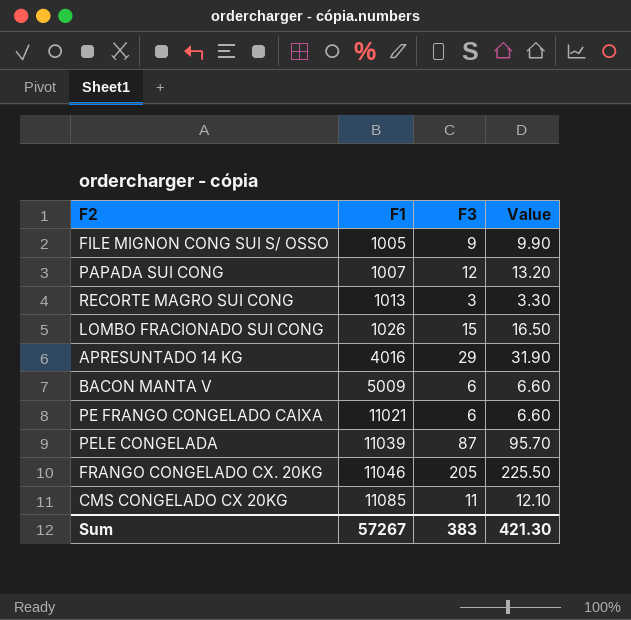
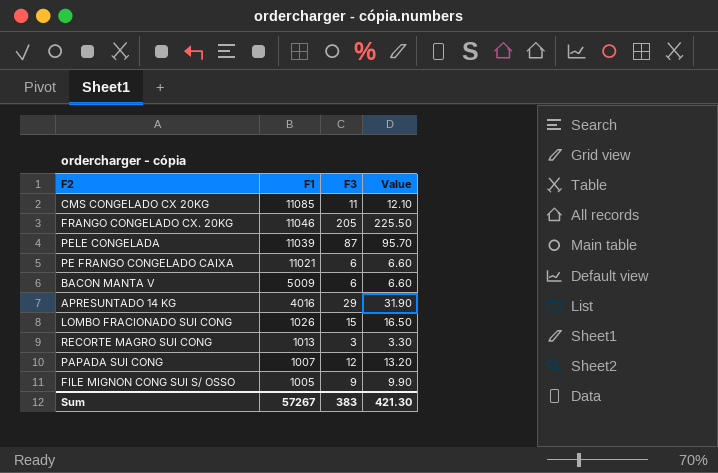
row order: F1 ascending -> F1 descending

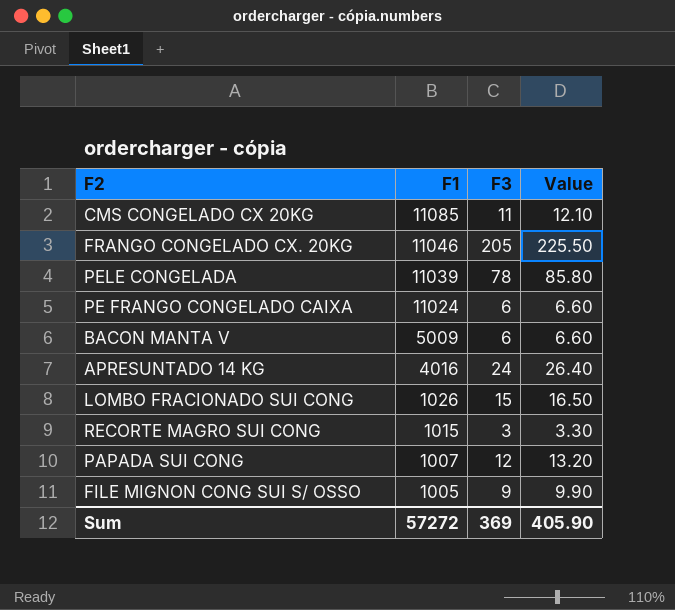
PELE CONGELADA | F3: 87 -> 78
PELE CONGELADA | Value: 95.70 -> 85.80
PE FRANGO CONGELADO CAIXA | F1: 11021 -> 11024
APRESUNTADO 14 KG | F3: 29 -> 24
APRESUNTADO 14 KG | Value: 31.90 -> 26.40
RECORTE MAGRO SUI CONG | F1: 1013 -> 1015
Sum | F1: 57267 -> 57272
Sum | F3: 383 -> 369
Sum | Value: 421.30 -> 405.90

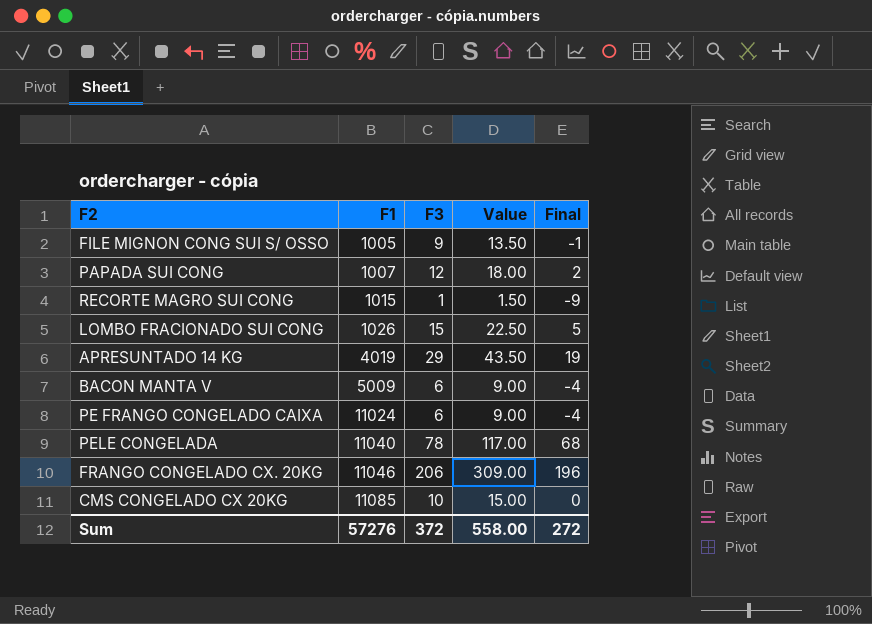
row order: F1 descending -> F1 ascending
column Value | formula: [F3] * 1.1 -> [F3] * 1.5
column Final | formula: none -> [F3] - 10
RECORTE MAGRO SUI CONG | F3: 3 -> 1
APRESUNTADO 14 KG | F1: 4016 -> 4019
APRESUNTADO 14 KG | F3: 24 -> 29
PELE CONGELADA | F1: 11039 -> 11040
FRANGO CONGELADO CX. 20KG | F3: 205 -> 206
CMS CONGELADO CX 20KG | F3: 11 -> 10
Sum | F1: 57272 -> 57276
Sum | F3: 369 -> 372
Sum | Value: 405.90 -> 558.00

